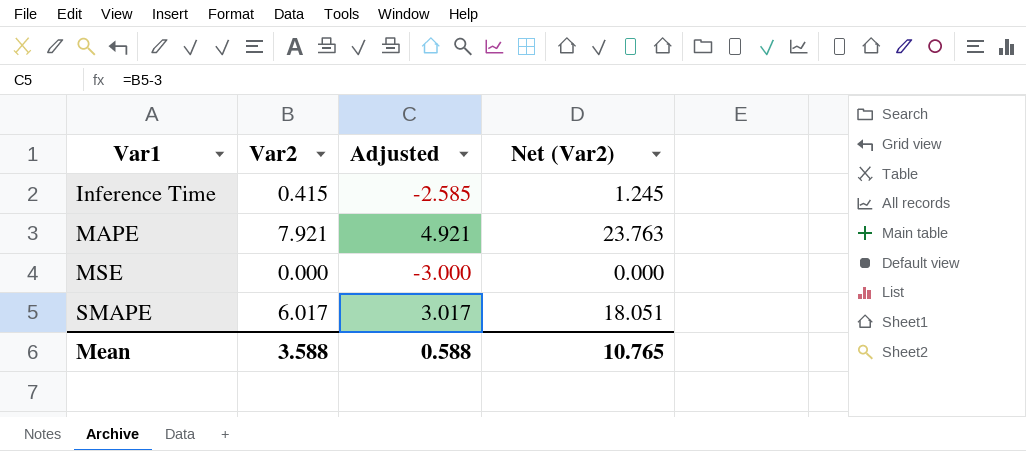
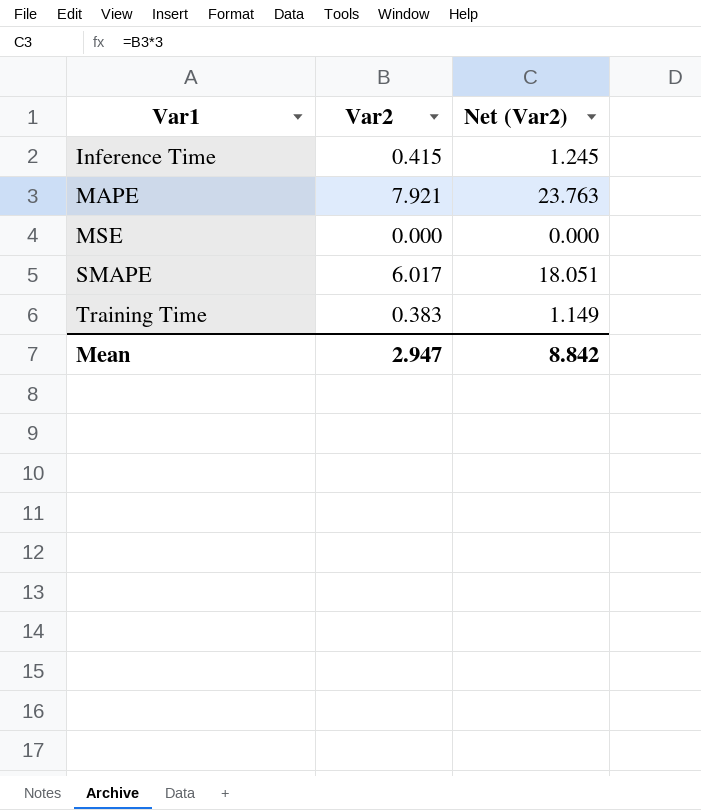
column Adjusted | formula: [Var2] - 3 -> none
row Training Time: none -> 0.383 | 1.149
Mean | Var2: 3.588 -> 2.947
Mean | Net (Var2): 10.765 -> 8.842

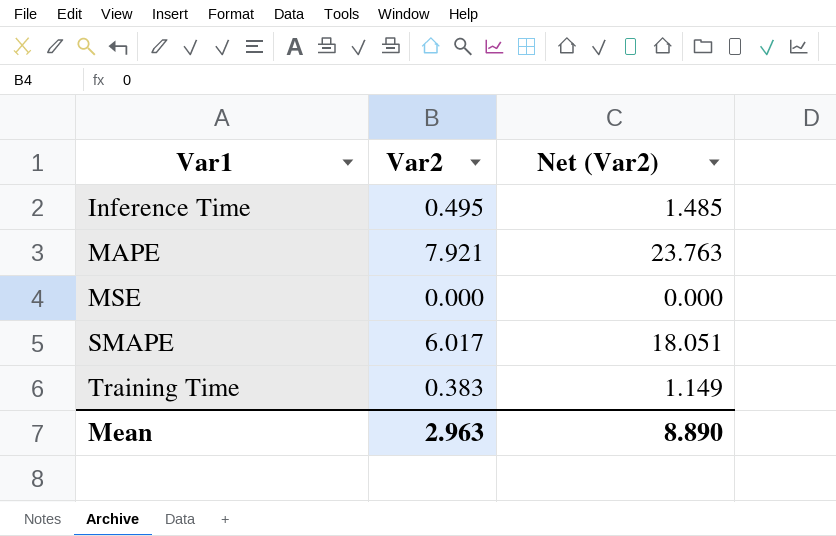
Inference Time | Var2: 0.415 -> 0.495
Inference Time | Net (Var2): 1.245 -> 1.485
Mean | Var2: 2.947 -> 2.963
Mean | Net (Var2): 8.842 -> 8.890

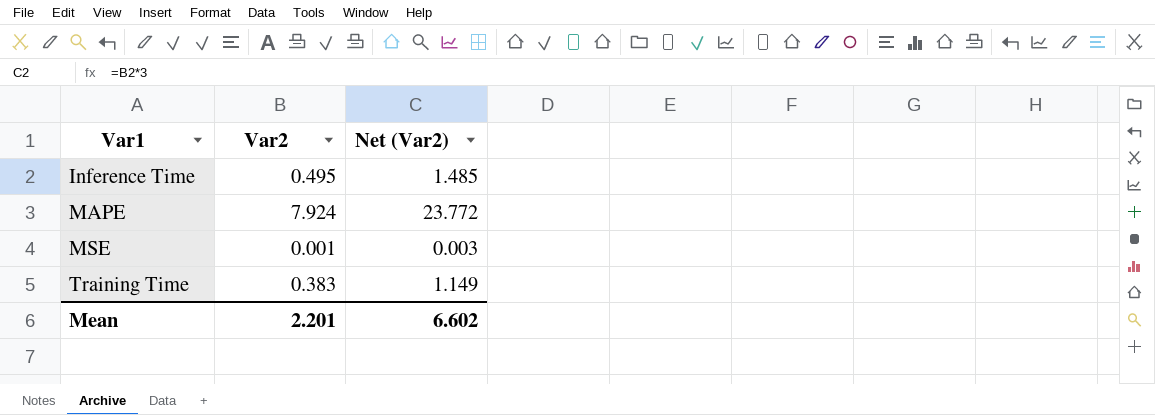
row SMAPE: 6.017 | 18.051 -> none
MAPE | Var2: 7.921 -> 7.924
MAPE | Net (Var2): 23.763 -> 23.772
MSE | Var2: 0.000 -> 0.001
MSE | Net (Var2): 0.000 -> 0.003
Mean | Var2: 2.963 -> 2.201
Mean | Net (Var2): 8.890 -> 6.602

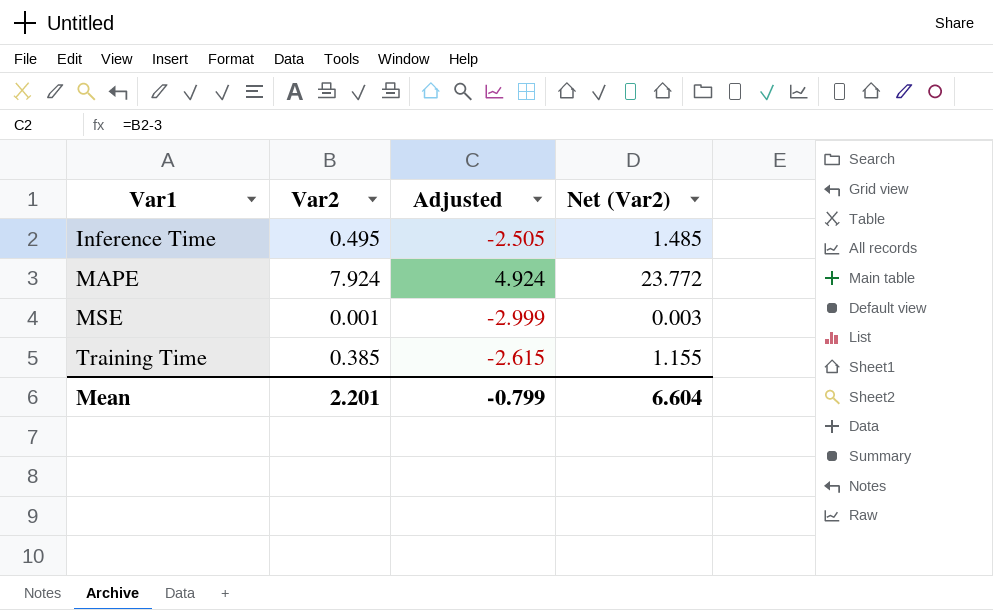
column Adjusted | formula: none -> [Var2] - 3
Training Time | Var2: 0.383 -> 0.385
Training Time | Net (Var2): 1.149 -> 1.155
Mean | Net (Var2): 6.602 -> 6.604

